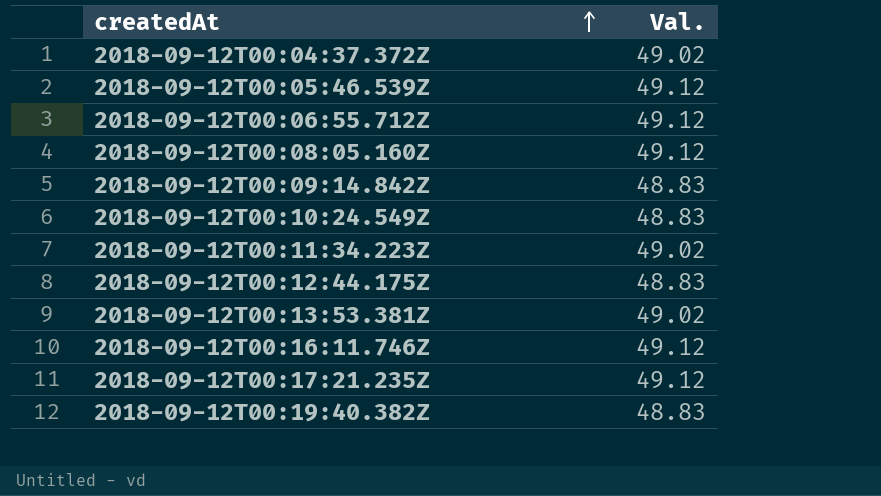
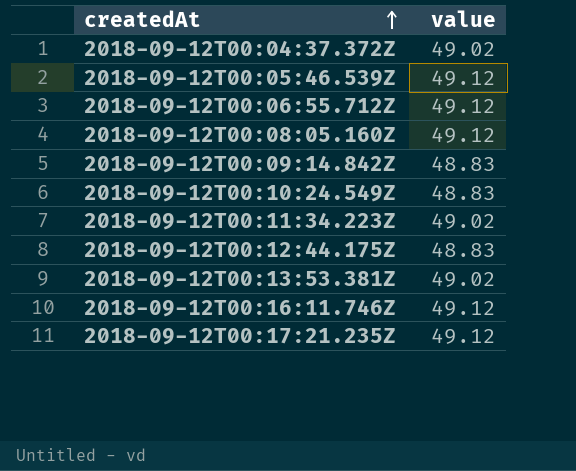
column name: Val. -> value
row 2018-09-12T00:19:40.382Z: 48.83 -> none

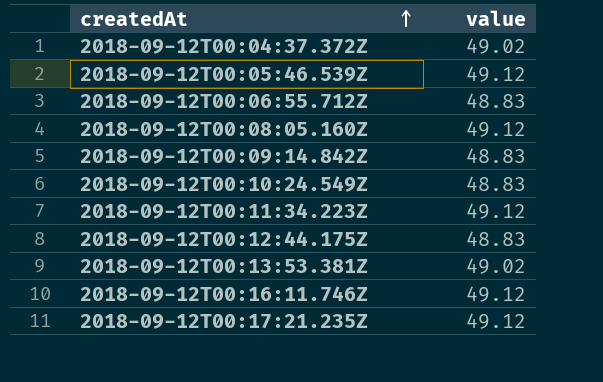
2018-09-12T00:06:55.712Z | value: 49.12 -> 48.83
2018-09-12T00:11:34.223Z | value: 49.02 -> 49.12

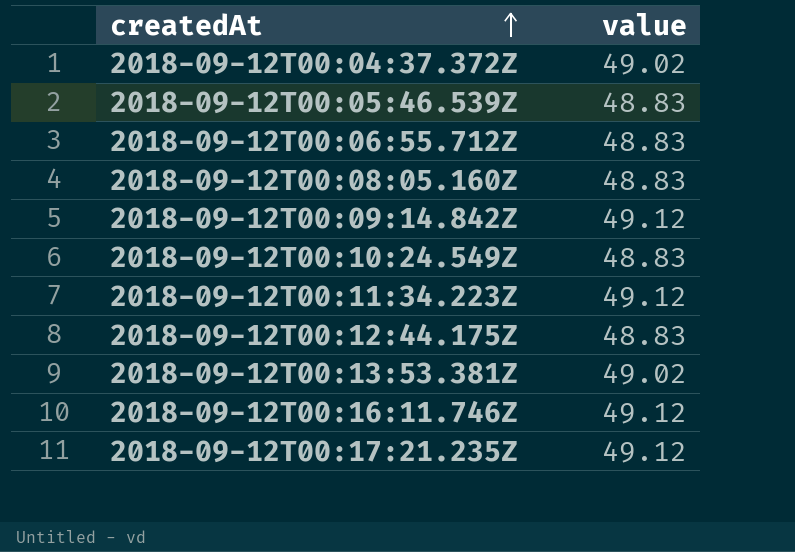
2018-09-12T00:05:46.539Z | value: 49.12 -> 48.83
2018-09-12T00:08:05.160Z | value: 49.12 -> 48.83
2018-09-12T00:09:14.842Z | value: 48.83 -> 49.12

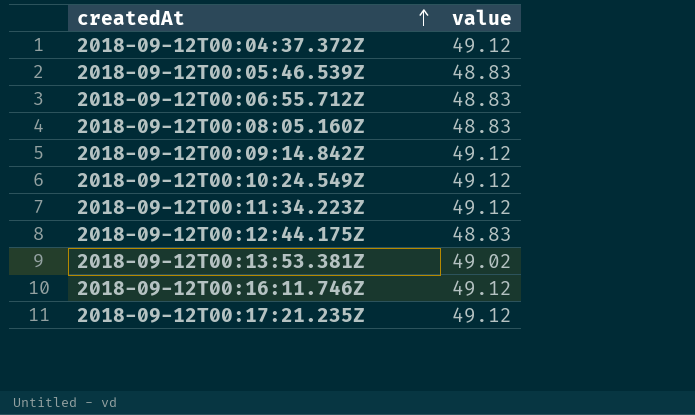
2018-09-12T00:04:37.372Z | value: 49.02 -> 49.12
2018-09-12T00:10:24.549Z | value: 48.83 -> 49.12

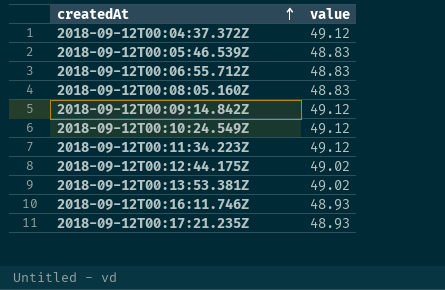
2018-09-12T00:12:44.175Z | value: 48.83 -> 49.02
2018-09-12T00:16:11.746Z | value: 49.12 -> 48.93
2018-09-12T00:17:21.235Z | value: 49.12 -> 48.93

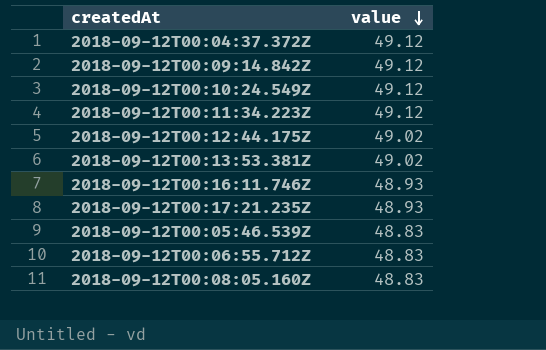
row order: createdAt ascending -> value descending

